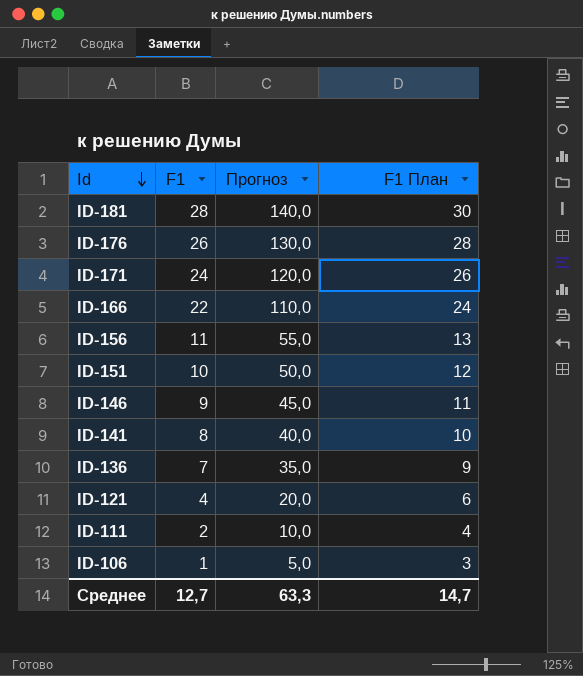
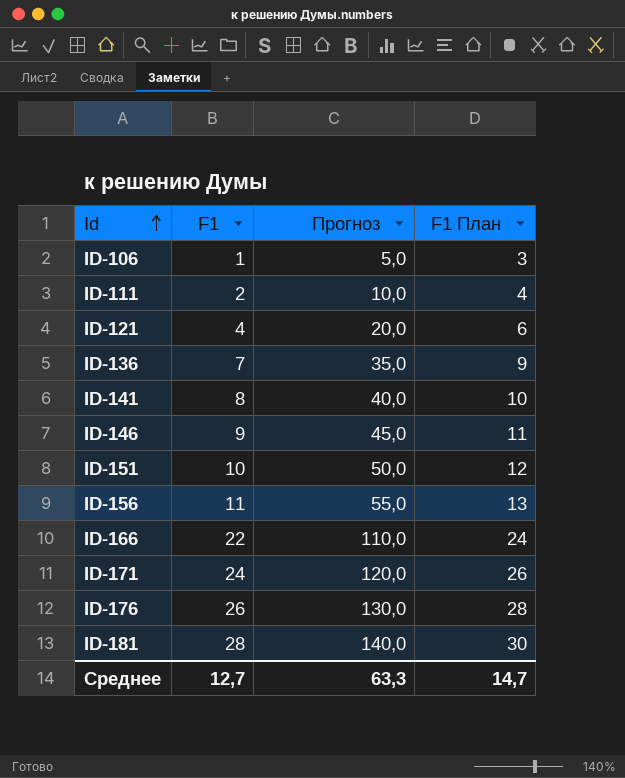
row order: Id descending -> Id ascending

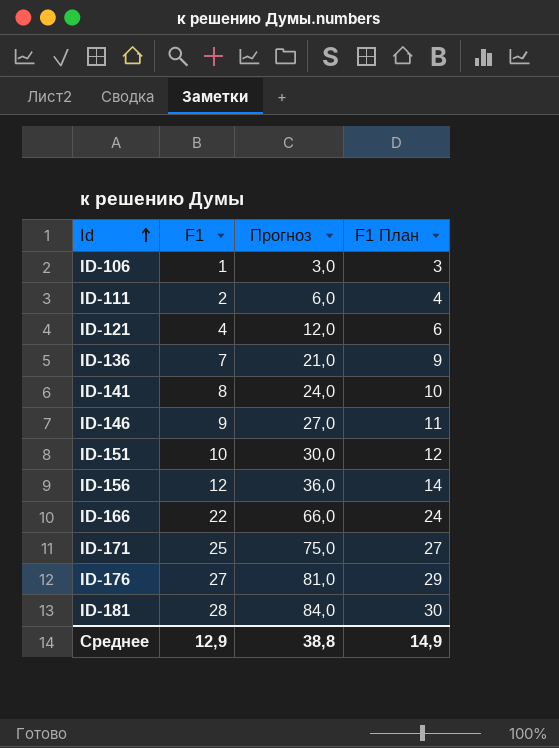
column Прогноз | formula: [F1] * 5 -> [F1] * 3
ID-156 | F1: 11 -> 12
ID-156 | F1 План: 13 -> 14
ID-171 | F1: 24 -> 25
ID-171 | F1 План: 26 -> 27
ID-176 | F1: 26 -> 27
ID-176 | F1 План: 28 -> 29
Среднее | F1: 12,7 -> 12,9
Среднее | Прогноз: 63,3 -> 38,8
Среднее | F1 План: 14,7 -> 14,9

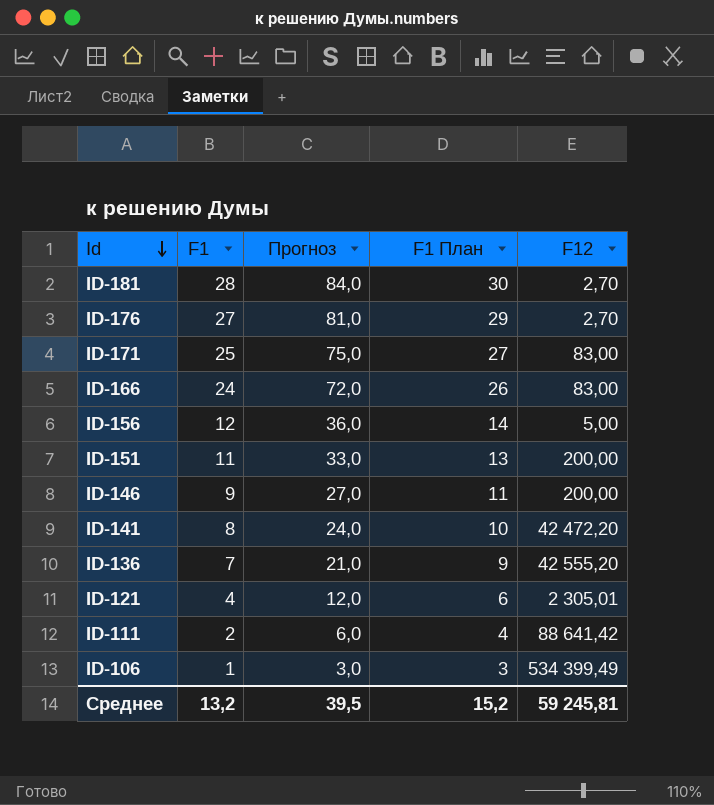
row order: Id ascending -> Id descending
column F12 | position: none -> 5
ID-166 | F1: 22 -> 24
ID-166 | Прогноз: 66,0 -> 72,0
ID-166 | F1 План: 24 -> 26
ID-151 | F1: 10 -> 11
ID-151 | Прогноз: 30,0 -> 33,0
ID-151 | F1 План: 12 -> 13
Среднее | F1: 12,9 -> 13,2
Среднее | Прогноз: 38,8 -> 39,5
Среднее | F1 План: 14,9 -> 15,2

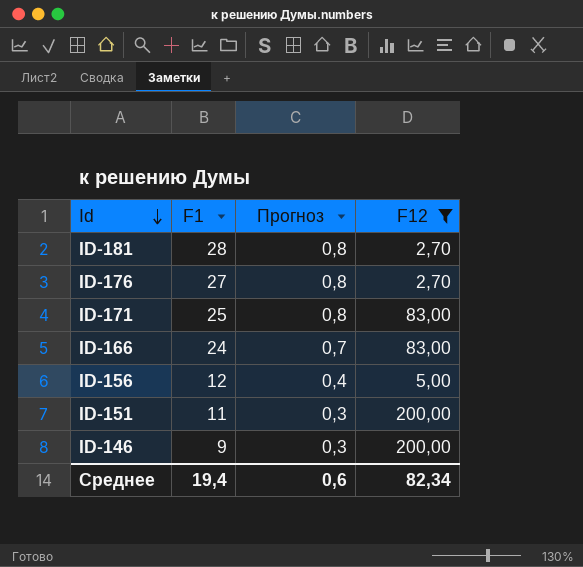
filter: none -> F12 <= 200,00
column F1 План | formula: [F1] + 2 -> none
column Прогноз | formula: [F1] * 3 -> [F1] * 0,03
Среднее | F1: 13,2 -> 19,4
Среднее | Прогноз: 39,5 -> 0,6
Среднее | F12: 59 245,81 -> 82,34

